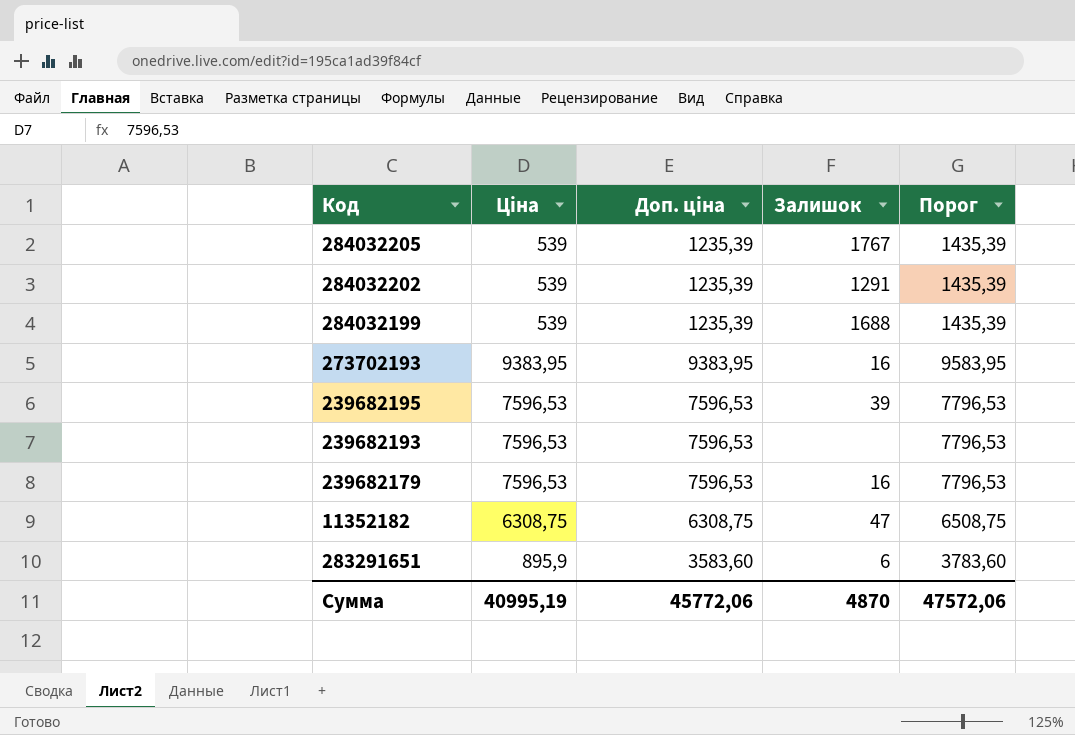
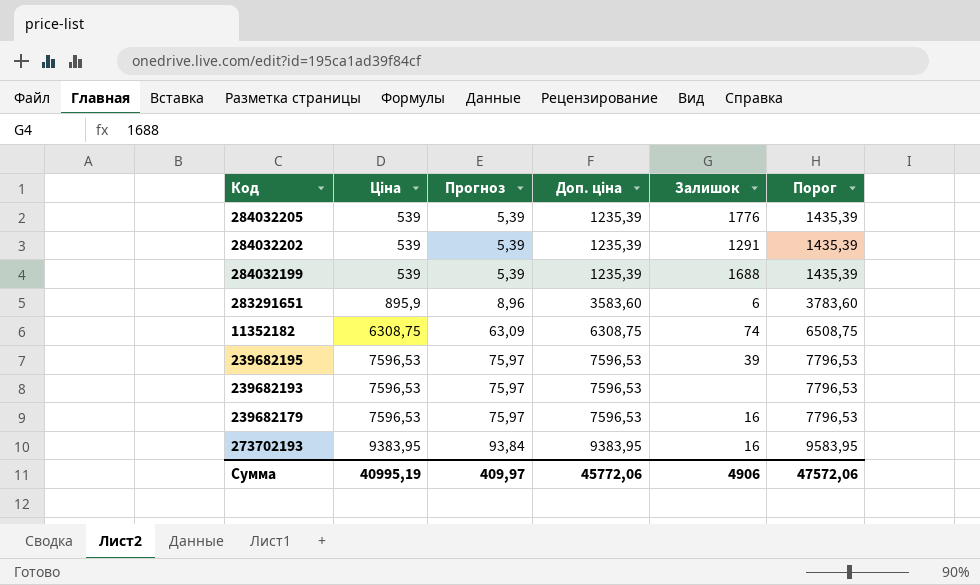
row order: none -> Ціна ascending
column Прогноз | formula: none -> [Ціна] * 0,01
284032205 | Залишок: 1767 -> 1776
11352182 | Залишок: 47 -> 74
Сумма | Залишок: 4870 -> 4906

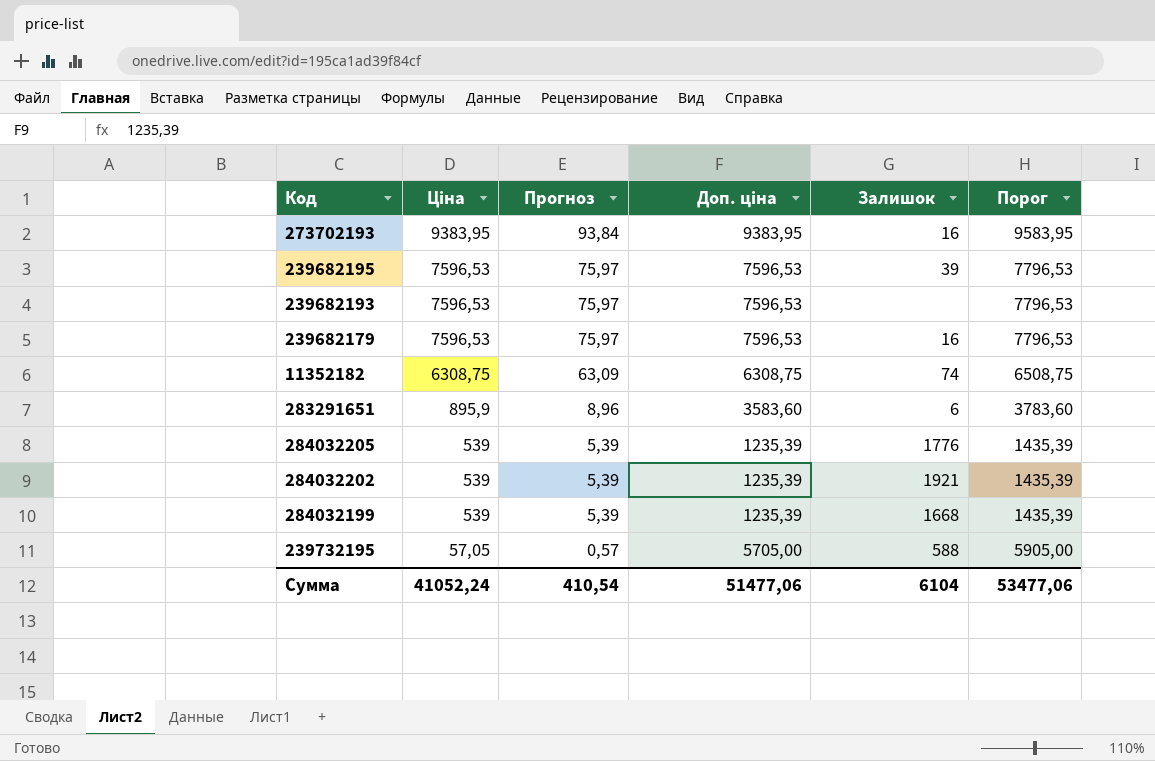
row order: Ціна ascending -> Ціна descending
284032202 | Залишок: 1291 -> 1921
284032199 | Залишок: 1688 -> 1668
row 239732195: none -> 57,05 | 0,57 | 5705,00 | 588 | 5905,00
Сумма | Ціна: 40995,19 -> 41052,24
Сумма | Прогноз: 409,97 -> 410,54
Сумма | Доп. ціна: 45772,06 -> 51477,06
Сумма | Залишок: 4906 -> 6104
Сумма | Порог: 47572,06 -> 53477,06

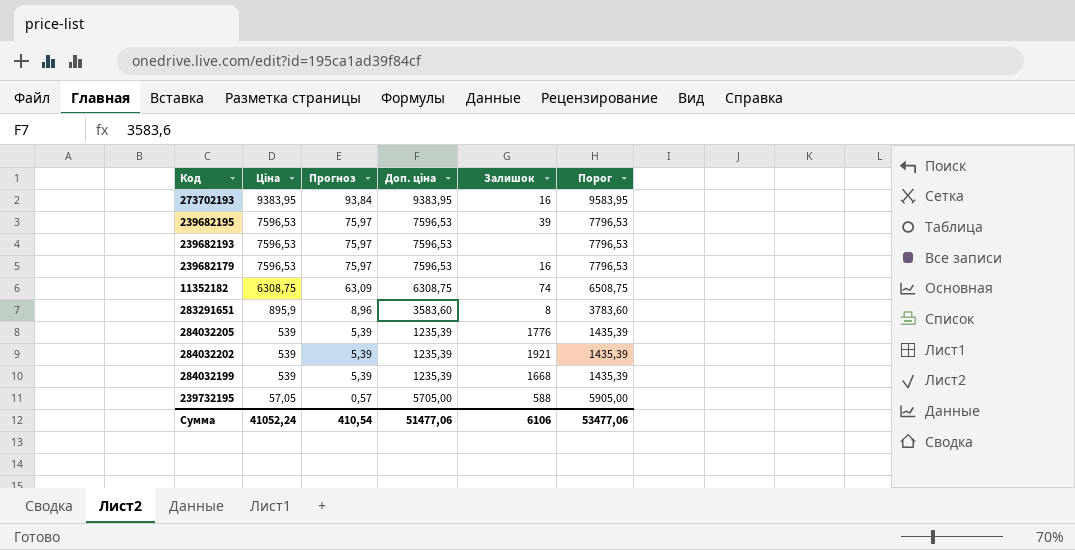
283291651 | Залишок: 6 -> 8
Сумма | Залишок: 6104 -> 6106

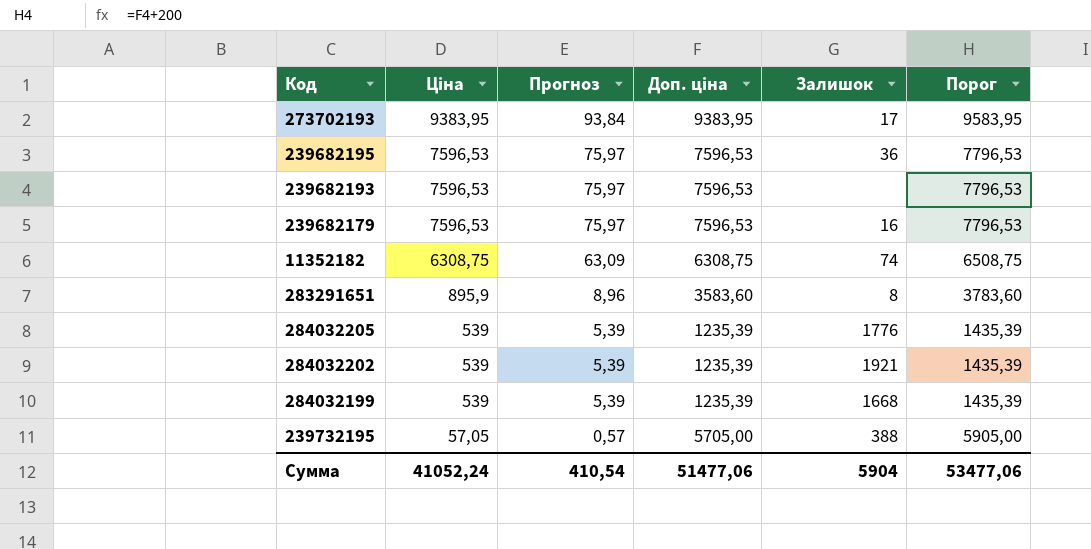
273702193 | Залишок: 16 -> 17
239682195 | Залишок: 39 -> 36
239732195 | Залишок: 588 -> 388
Сумма | Залишок: 6106 -> 5904

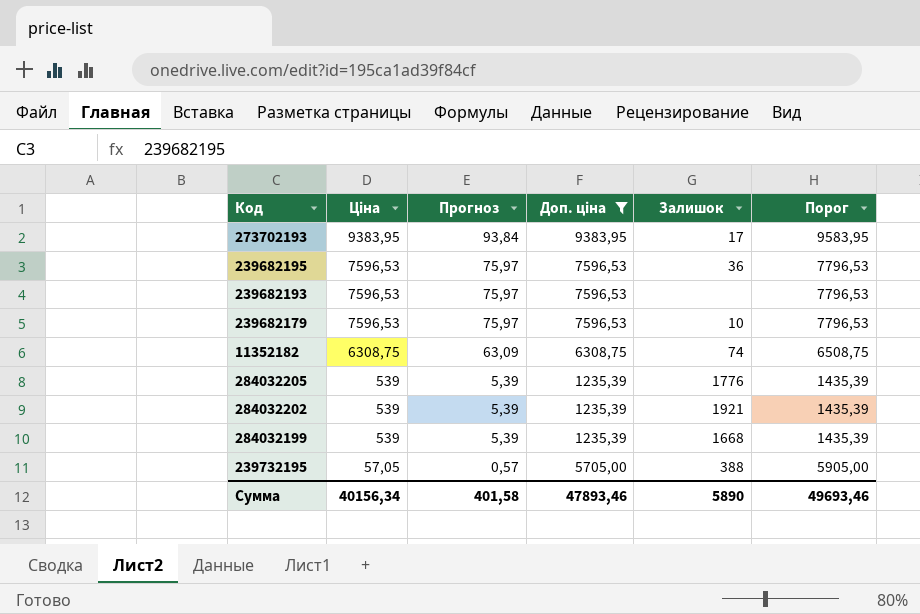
filter: none -> Доп. ціна != 3583,60
239682179 | Залишок: 16 -> 10
Сумма | Ціна: 41052,24 -> 40156,34
Сумма | Прогноз: 410,54 -> 401,58
Сумма | Доп. ціна: 51477,06 -> 47893,46
Сумма | Залишок: 5904 -> 5890
Сумма | Порог: 53477,06 -> 49693,46

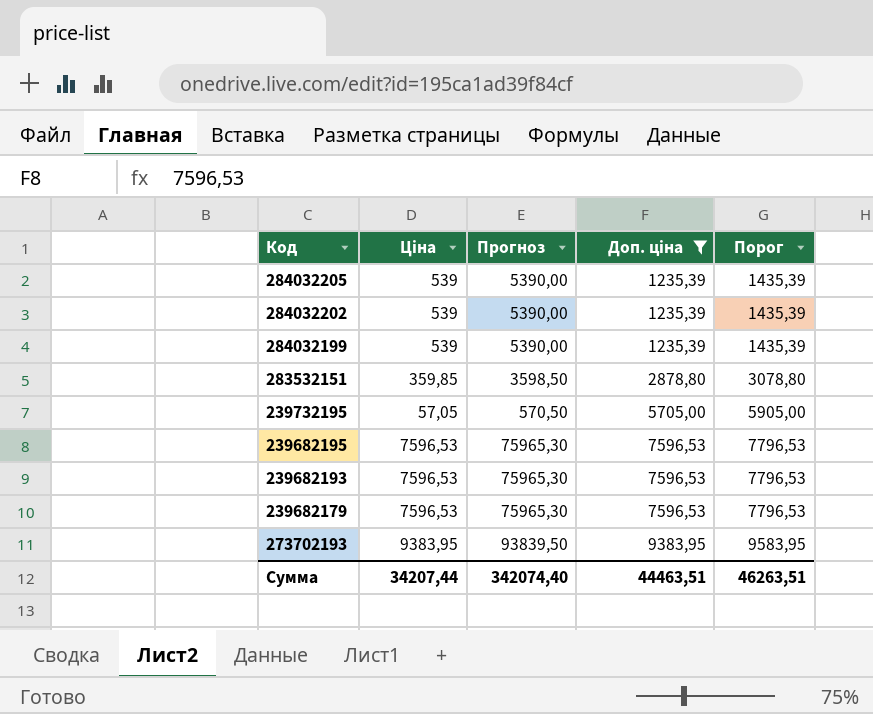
row order: Ціна descending -> Доп. ціна ascending
column Залишок | position: 5 -> none
column Прогноз | formula: [Ціна] * 0,01 -> [Ціна] * 10
row 11352182: 6308,75 | 63,09 | 6308,75 | 74 | 6508,75 -> none
row 283532151: none -> 359,85 | 3598,50 | 2878,80 | 3078,80
Сумма | Ціна: 40156,34 -> 34207,44
Сумма | Прогноз: 401,58 -> 342074,40
Сумма | Доп. ціна: 47893,46 -> 44463,51
Сумма | Порог: 49693,46 -> 46263,51

